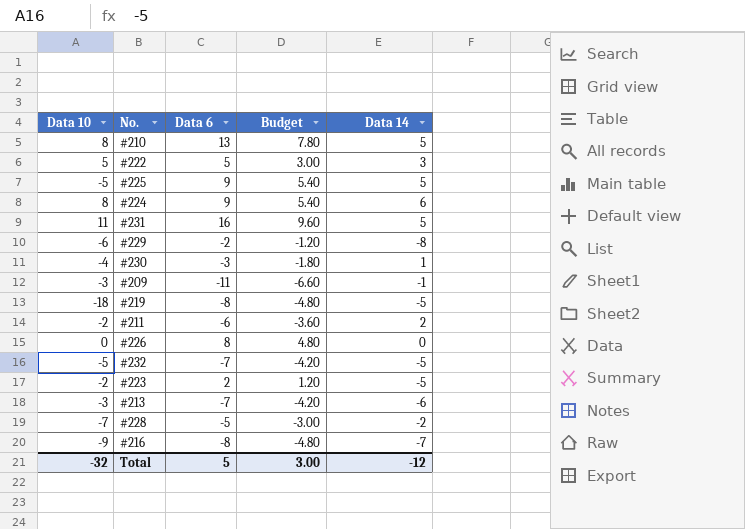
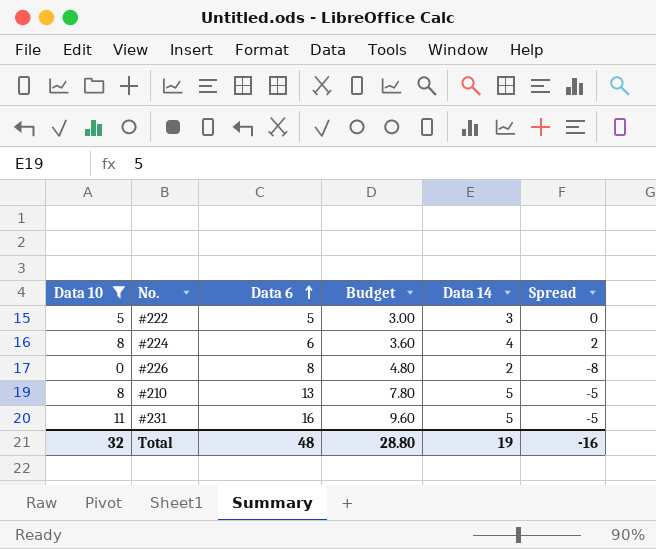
filter: none -> Data 10 >= 0
row order: none -> Data 6 ascending
column Spread | formula: none -> [Data 10] - [Data 6]
#224 | Data 6: 9 -> 6
#224 | Budget: 5.40 -> 3.60
#224 | Data 14: 6 -> 4
#226 | Data 14: 0 -> 2
Total | Data 10: -32 -> 32
Total | Data 6: 5 -> 48
Total | Budget: 3.00 -> 28.80
Total | Data 14: -12 -> 19

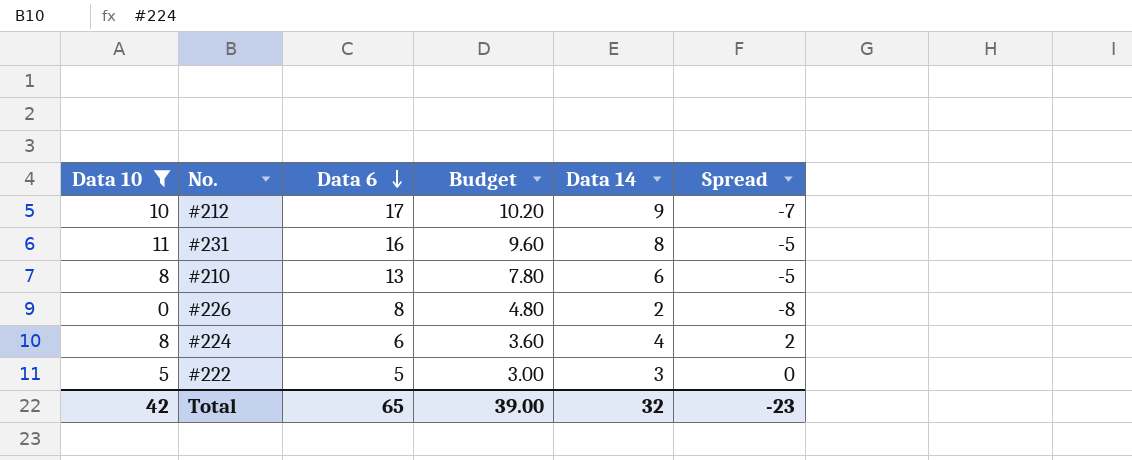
row order: Data 6 ascending -> Data 6 descending
row #212: none -> 10 | 17 | 10.20 | 9 | -7
#231 | Data 14: 5 -> 8
#210 | Data 14: 5 -> 6
Total | Data 10: 32 -> 42
Total | Data 6: 48 -> 65
Total | Budget: 28.80 -> 39.00
Total | Data 14: 19 -> 32
Total | Spread: -16 -> -23

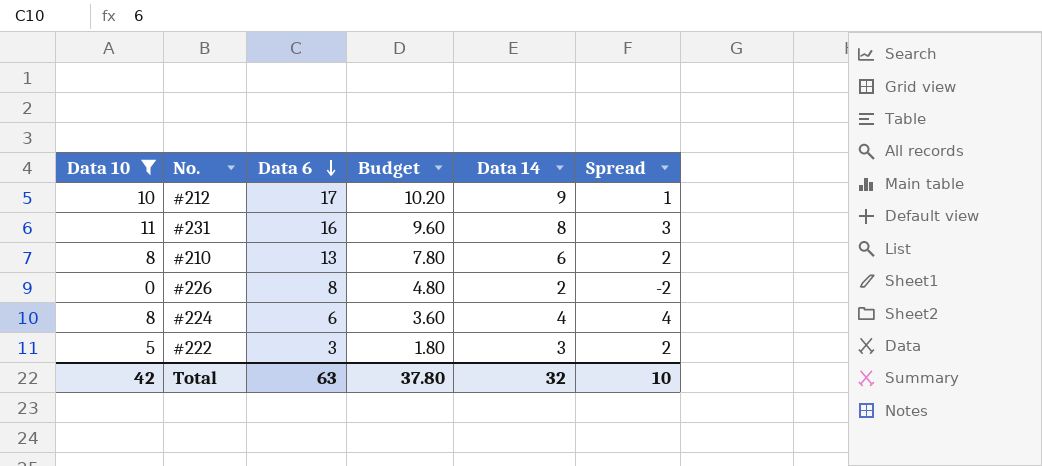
column Spread | formula: [Data 10] - [Data 6] -> [Data 10] - [Data 14]
#222 | Data 6: 5 -> 3
#222 | Budget: 3.00 -> 1.80
Total | Data 6: 65 -> 63
Total | Budget: 39.00 -> 37.80
Total | Spread: -23 -> 10

